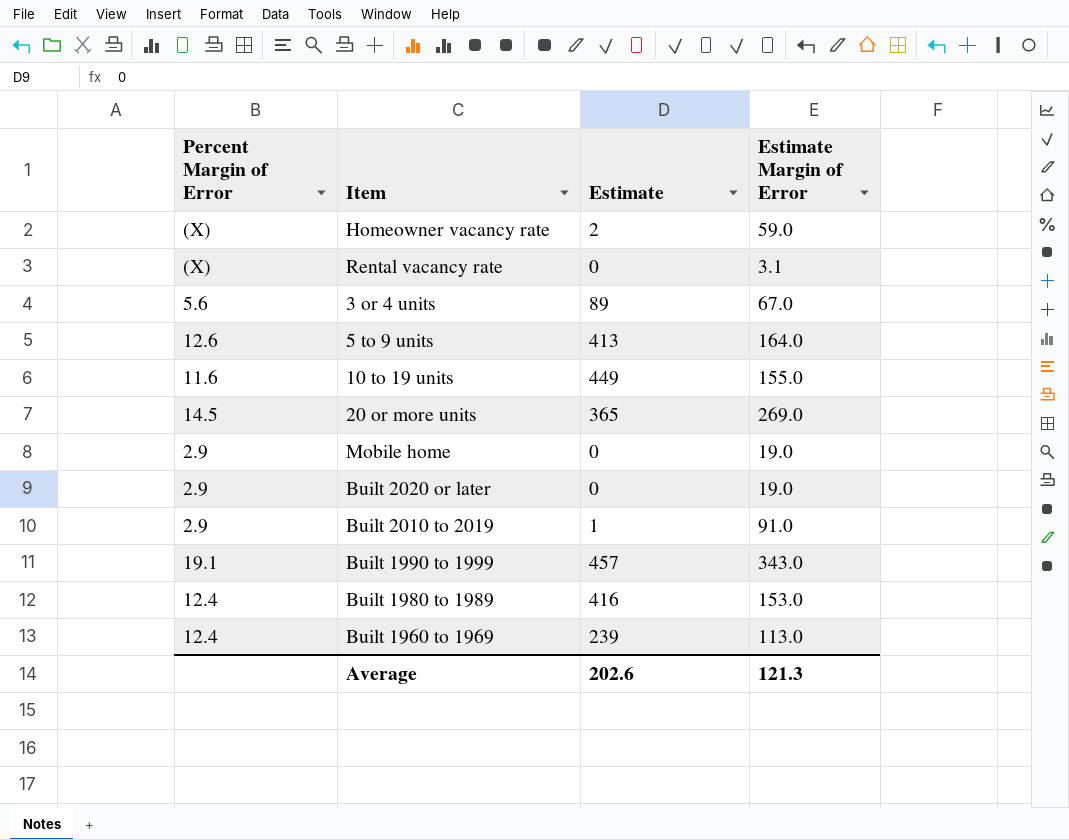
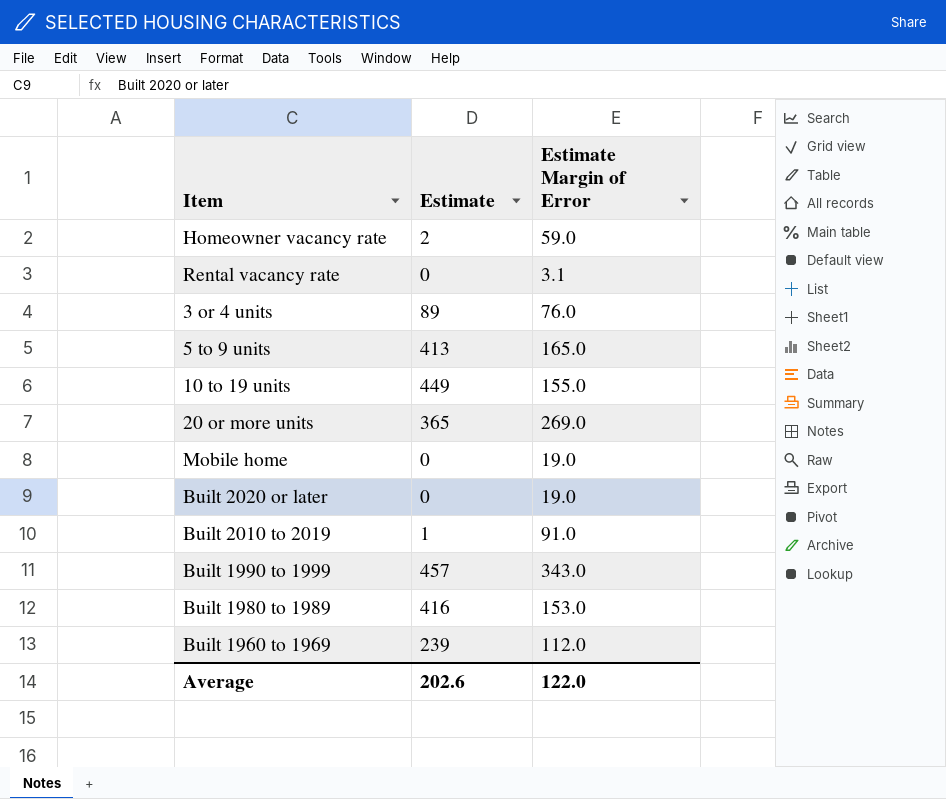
column Percent Margin of Error | position: 1 -> none
3 or 4 units | Estimate Margin of Error: 67.0 -> 76.0
5 to 9 units | Estimate Margin of Error: 164.0 -> 165.0
Built 1960 to 1969 | Estimate Margin of Error: 113.0 -> 112.0
Average | Estimate Margin of Error: 121.3 -> 122.0

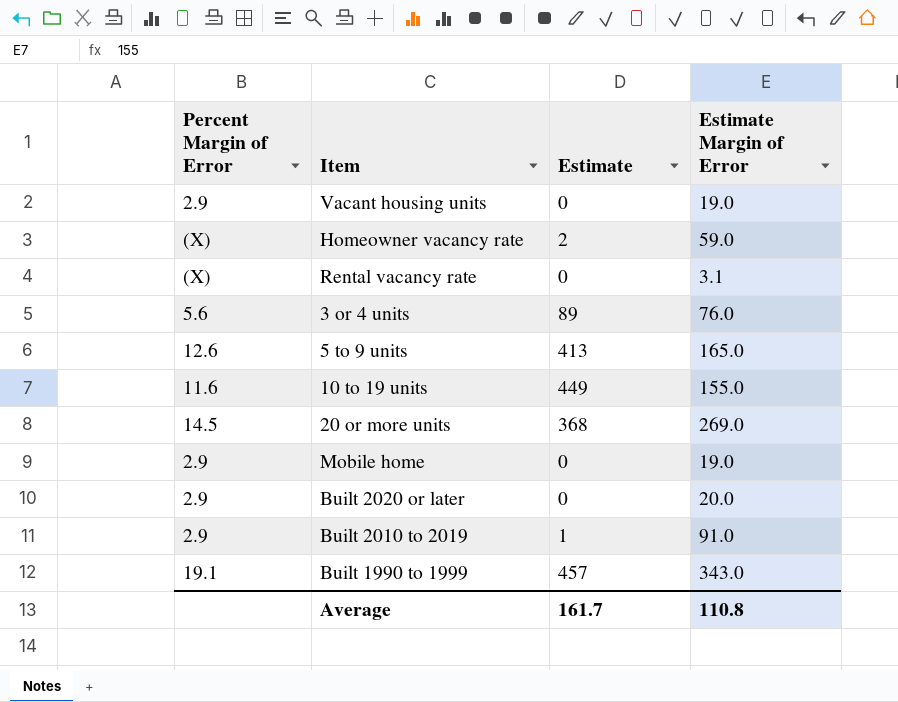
column Percent Margin of Error | position: none -> 1
row Built 1980 to 1989: 416 | 153.0 -> none
row Built 1960 to 1969: 239 | 112.0 -> none
row Vacant housing units: none -> 2.9 | 0 | 19.0
20 or more units | Estimate: 365 -> 368
Built 2020 or later | Estimate Margin of Error: 19.0 -> 20.0
Average | Estimate: 202.6 -> 161.7
Average | Estimate Margin of Error: 122.0 -> 110.8

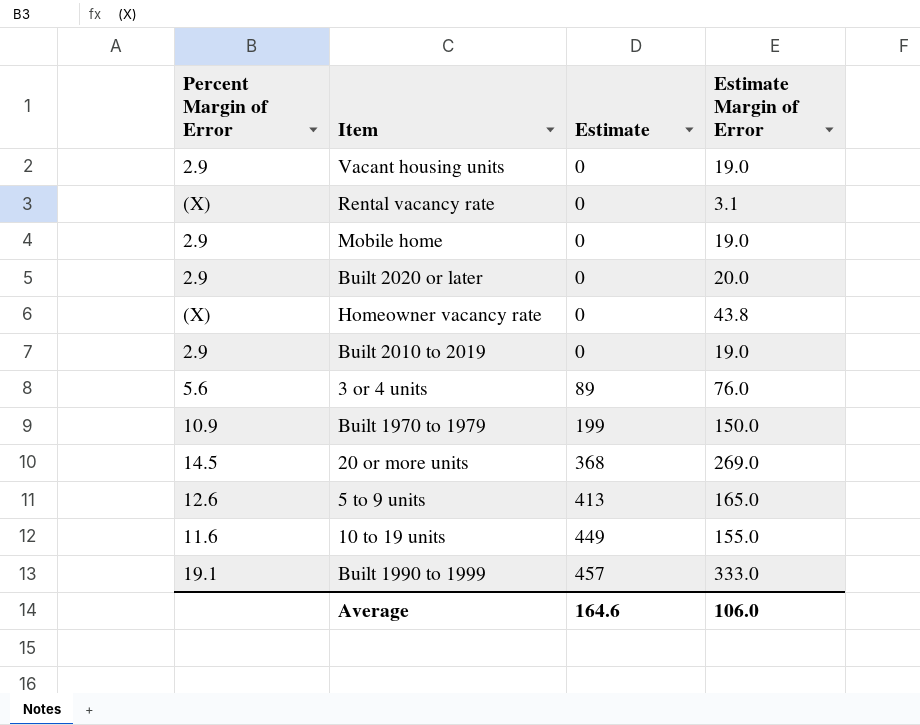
row order: none -> Estimate ascending
Homeowner vacancy rate | Estimate: 2 -> 0
Homeowner vacancy rate | Estimate Margin of Error: 59.0 -> 43.8
Built 2010 to 2019 | Estimate: 1 -> 0
Built 2010 to 2019 | Estimate Margin of Error: 91.0 -> 19.0
row Built 1970 to 1979: none -> 10.9 | 199 | 150.0
Built 1990 to 1999 | Estimate Margin of Error: 343.0 -> 333.0
Average | Estimate: 161.7 -> 164.6
Average | Estimate Margin of Error: 110.8 -> 106.0

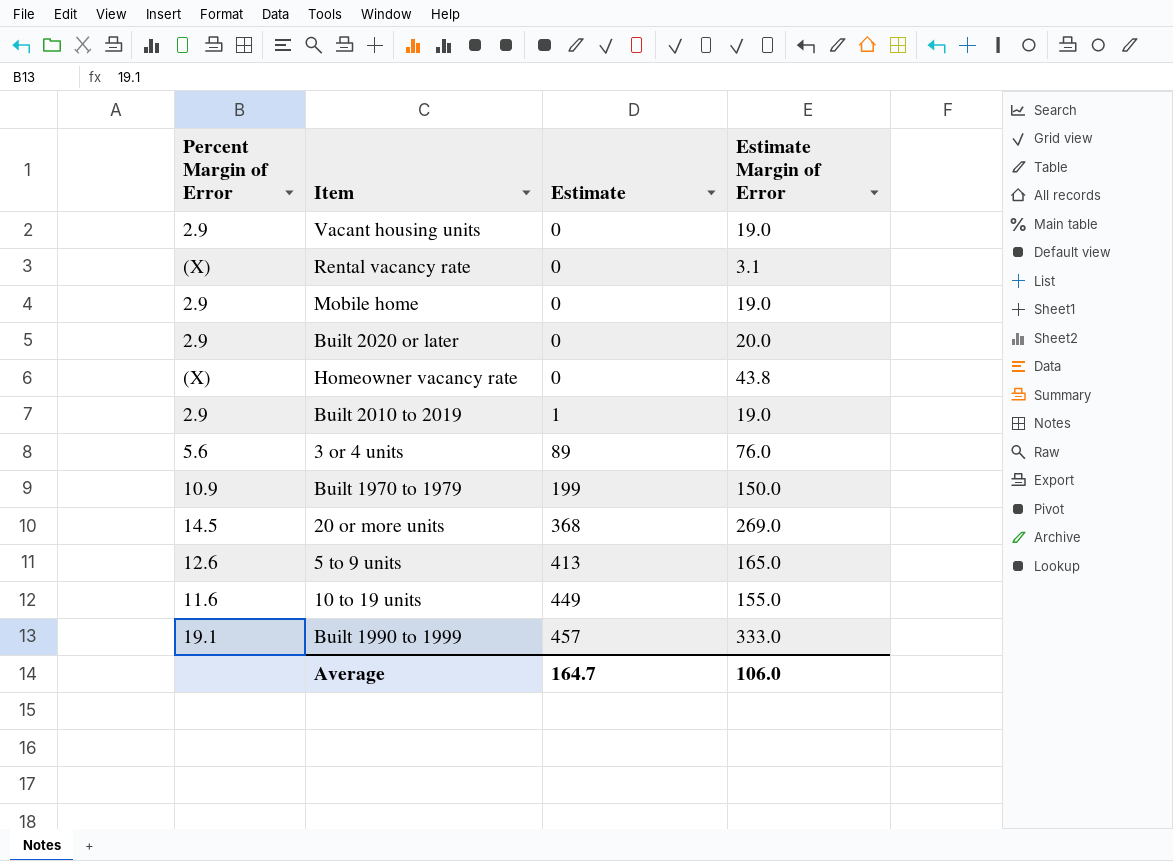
Built 2010 to 2019 | Estimate: 0 -> 1
Average | Estimate: 164.6 -> 164.7

